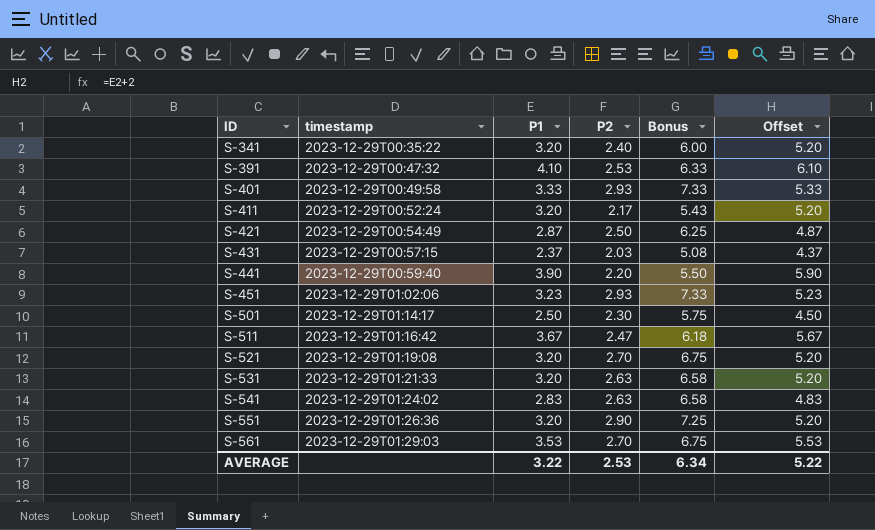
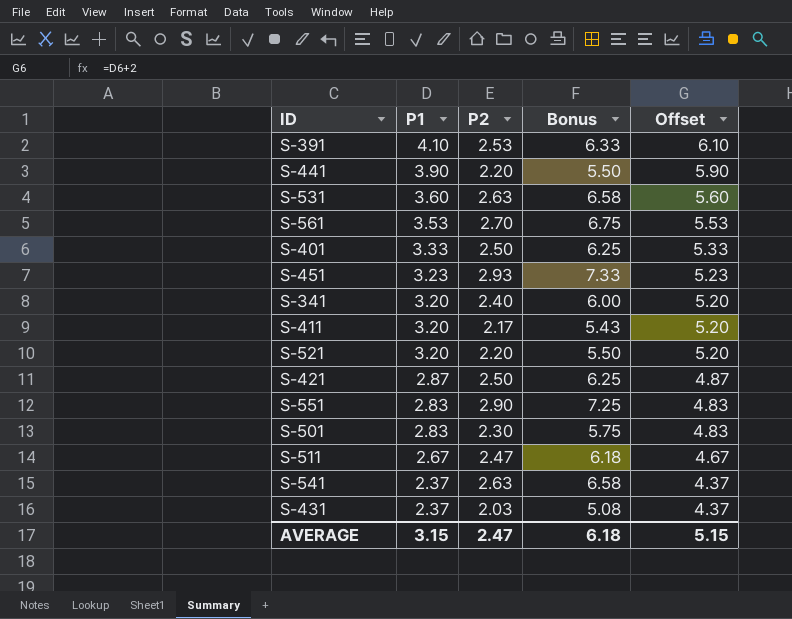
row order: ID ascending -> P1 descending
column timestamp | position: 2 -> none
S-531 | P1: 3.20 -> 3.60
S-531 | Offset: 5.20 -> 5.60
S-401 | P2: 2.93 -> 2.50
S-401 | Bonus: 7.33 -> 6.25
S-521 | P2: 2.70 -> 2.20
S-521 | Bonus: 6.75 -> 5.50
S-551 | P1: 3.20 -> 2.83
S-551 | Offset: 5.20 -> 4.83
S-501 | P1: 2.50 -> 2.83
S-501 | Offset: 4.50 -> 4.83
S-511 | P1: 3.67 -> 2.67
S-511 | Offset: 5.67 -> 4.67
S-541 | P1: 2.83 -> 2.37
S-541 | Offset: 4.83 -> 4.37
AVERAGE | P1: 3.22 -> 3.15
AVERAGE | P2: 2.53 -> 2.47
AVERAGE | Bonus: 6.34 -> 6.18
AVERAGE | Offset: 5.22 -> 5.15

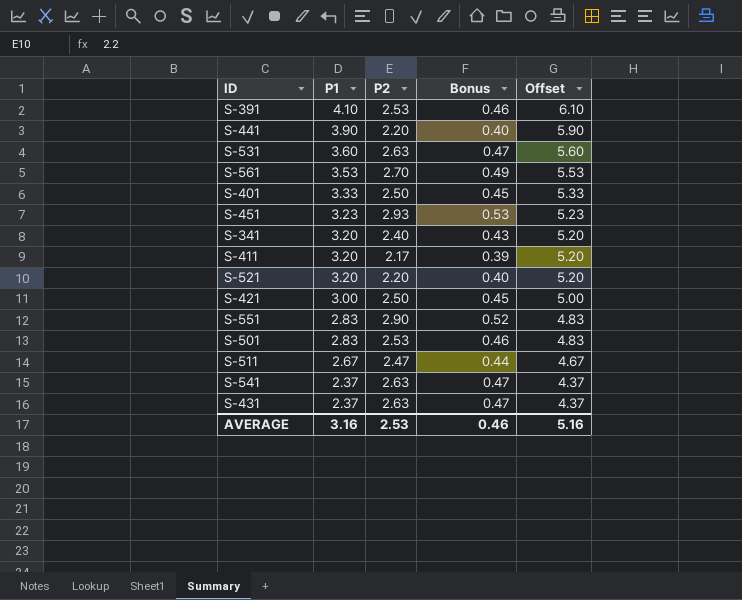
column Bonus | formula: [P2] * 2.5 -> [P2] * 0.18
S-421 | P1: 2.87 -> 3.00
S-421 | Offset: 4.87 -> 5.00
S-501 | P2: 2.30 -> 2.53
S-431 | P2: 2.03 -> 2.63
AVERAGE | P1: 3.15 -> 3.16
AVERAGE | P2: 2.47 -> 2.53
AVERAGE | Bonus: 6.18 -> 0.46
AVERAGE | Offset: 5.15 -> 5.16

